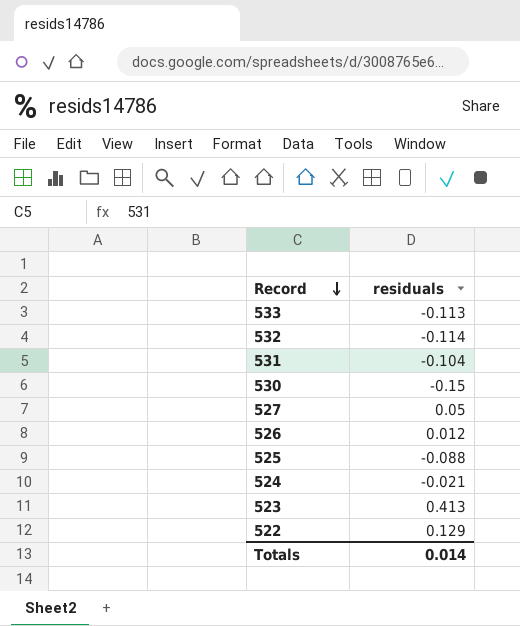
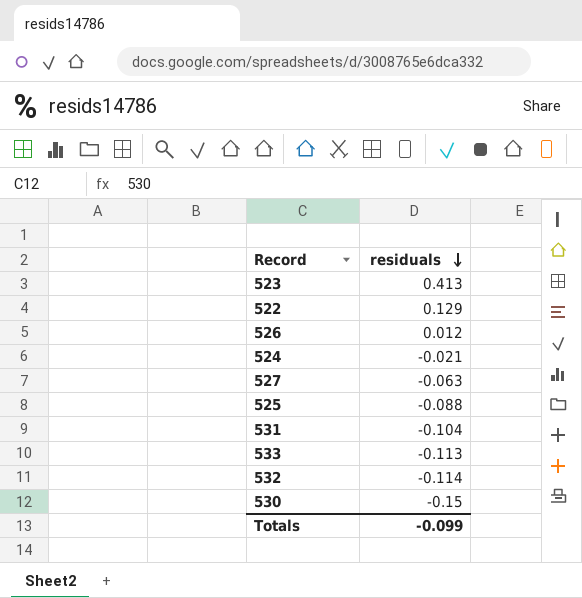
row order: Record descending -> residuals descending
527 | residuals: 0.05 -> -0.063
Totals | residuals: 0.014 -> -0.099

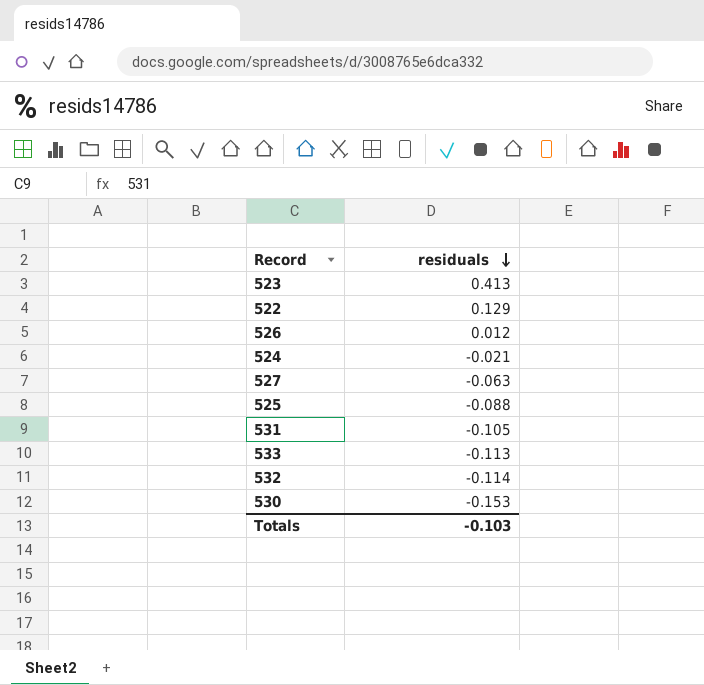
531 | residuals: -0.104 -> -0.105
530 | residuals: -0.15 -> -0.153
Totals | residuals: -0.099 -> -0.103

